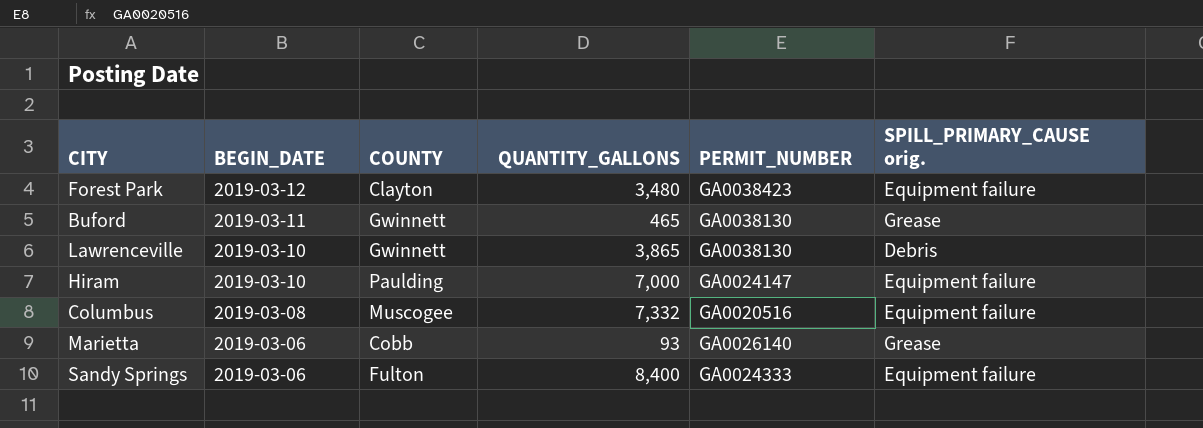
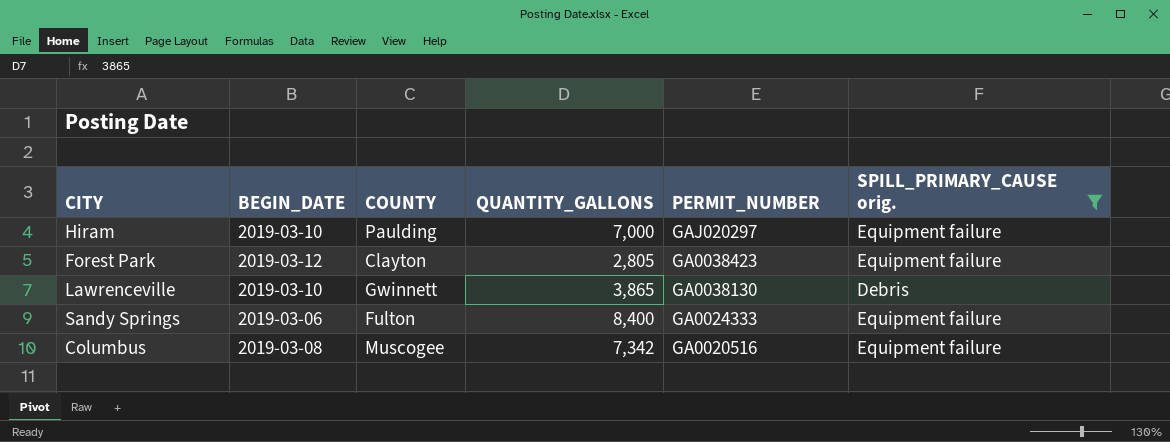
filter: none -> SPILL_PRIMARY_CAUSE orig. != Grease
row order: BEGIN_DATE descending -> PERMIT_NUMBER descending
Hiram | PERMIT_NUMBER: GA0024147 -> GAJ020297
Forest Park | QUANTITY_GALLONS: 3,480 -> 2,805
Columbus | QUANTITY_GALLONS: 7,332 -> 7,342

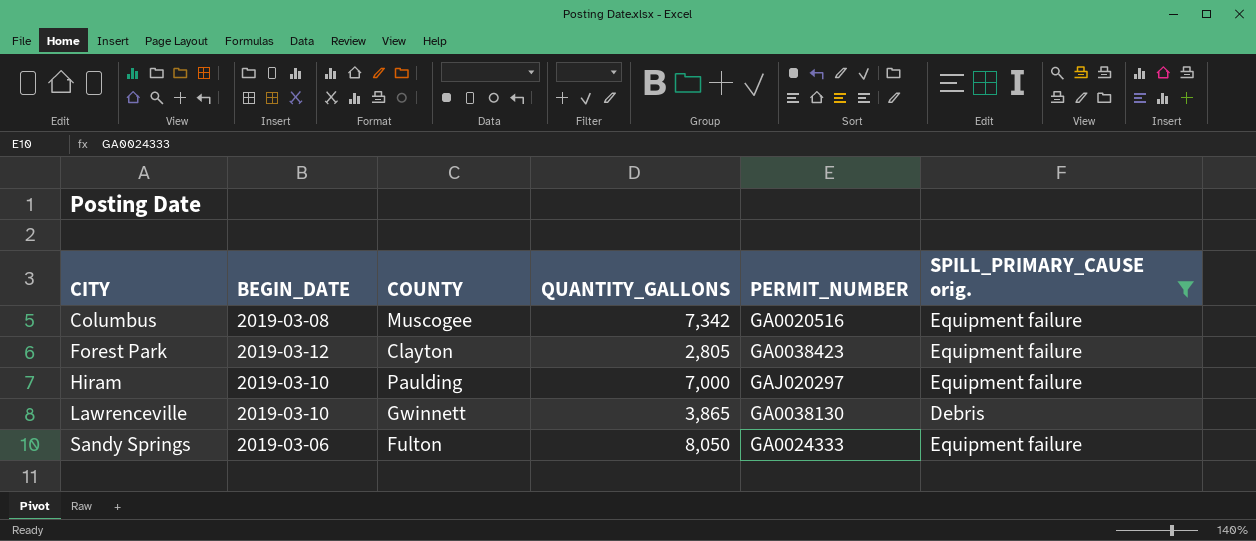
row order: PERMIT_NUMBER descending -> CITY ascending
Sandy Springs | QUANTITY_GALLONS: 8,400 -> 8,050

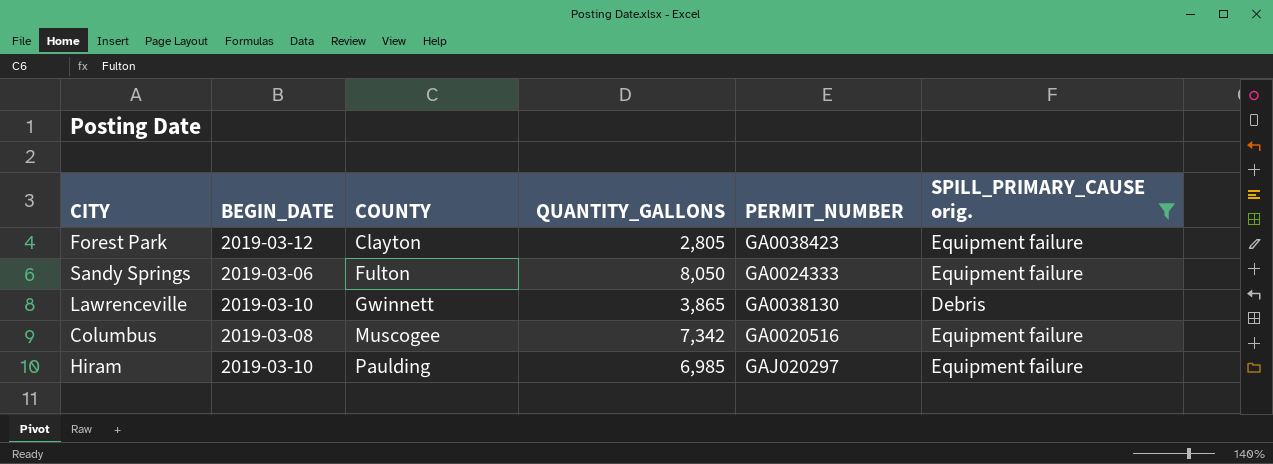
row order: CITY ascending -> COUNTY ascending
Hiram | QUANTITY_GALLONS: 7,000 -> 6,985

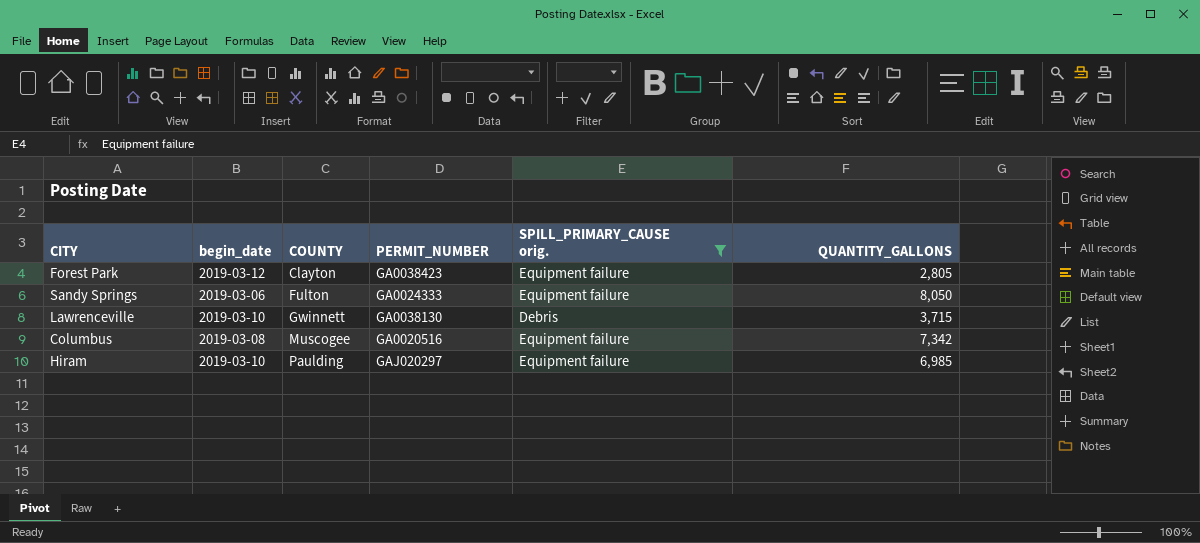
column name: BEGIN_DATE -> begin_date
column QUANTITY_GALLONS | position: 4 -> 6
Lawrenceville | QUANTITY_GALLONS: 3,865 -> 3,715

